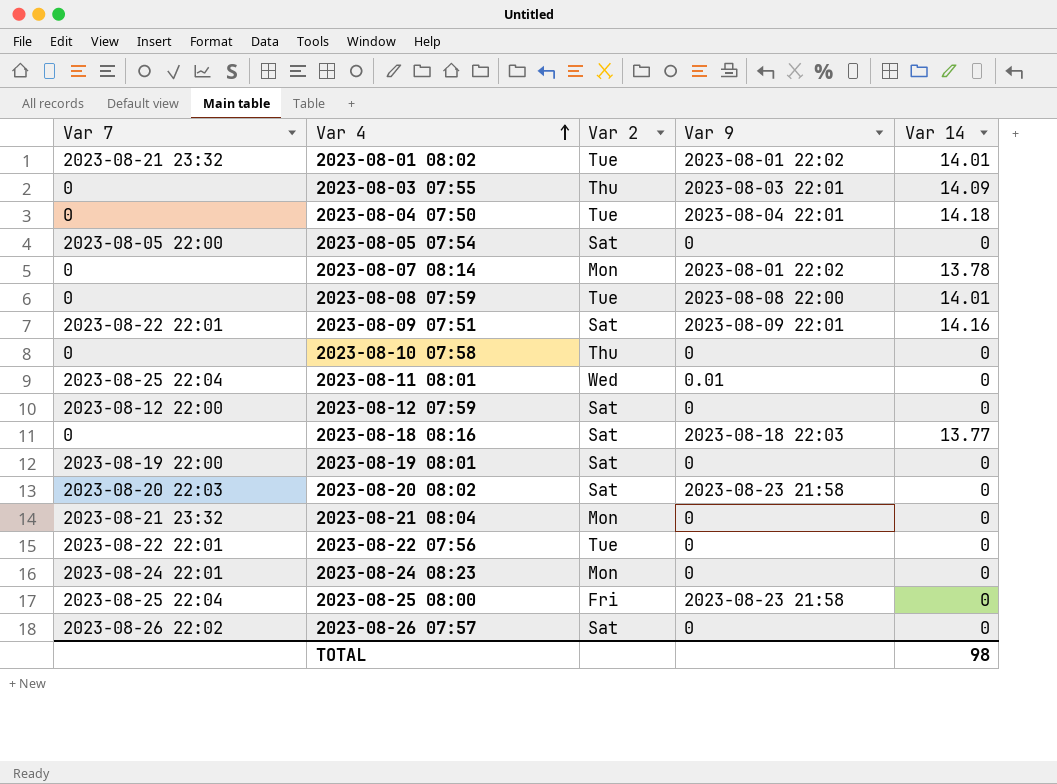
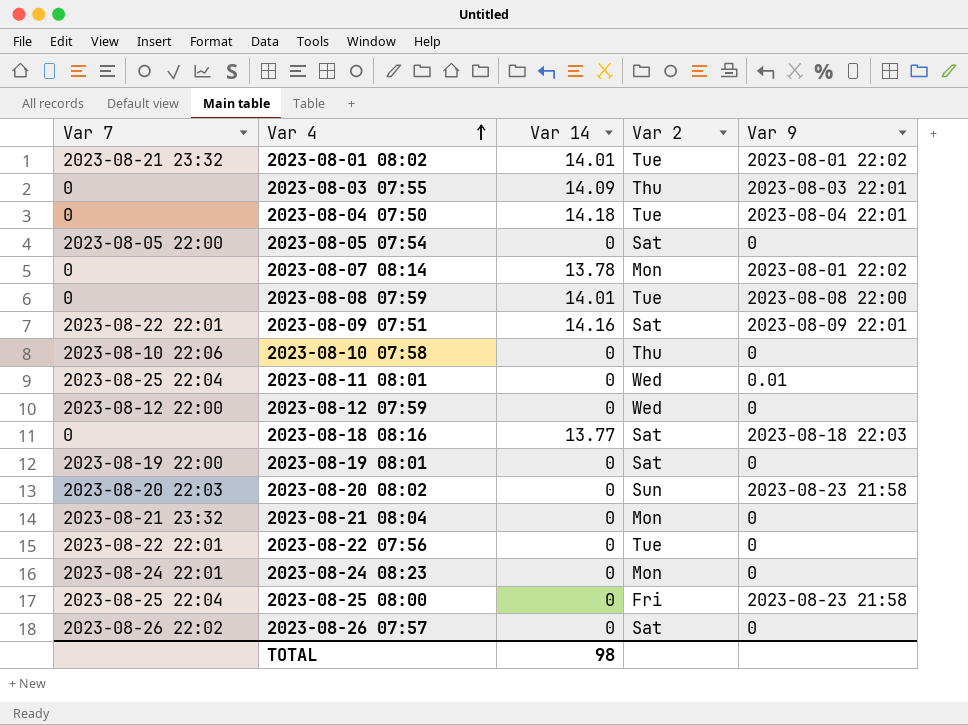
column Var 14 | position: 5 -> 3
2023-08-10 07:58 | Var 7: 0 -> 2023-08-10 22:06
2023-08-12 07:59 | Var 2: Sat -> Wed
2023-08-20 08:02 | Var 2: Sat -> Sun

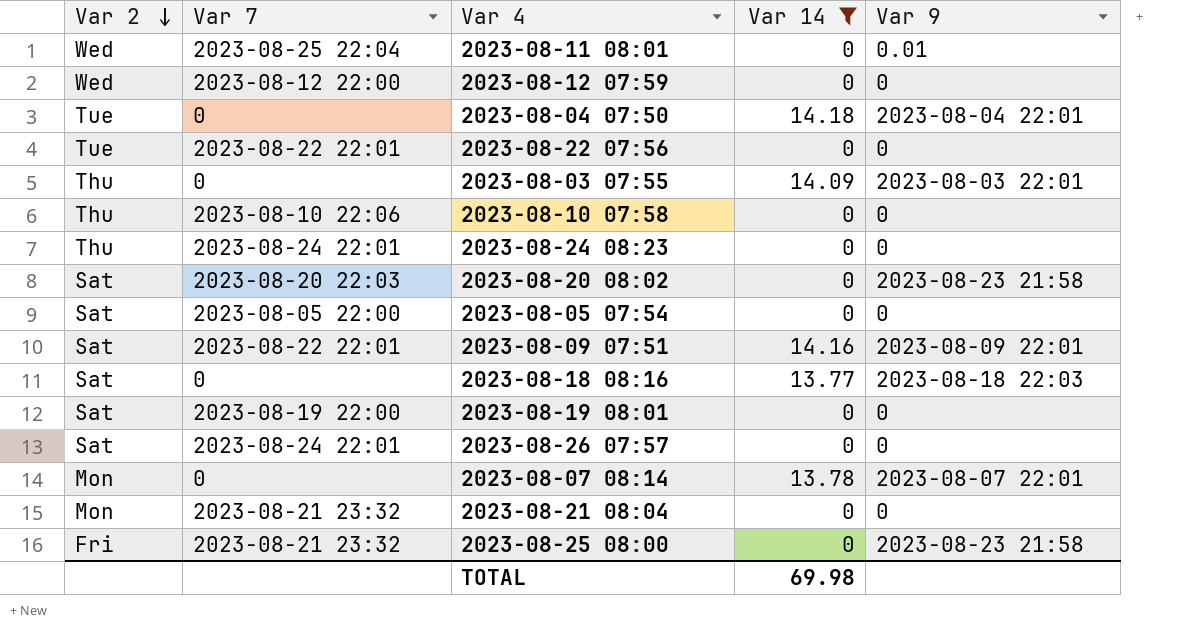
filter: none -> Var 14 != 14.01
row order: Var 4 ascending -> Var 2 descending
column Var 2 | position: 4 -> 1
2023-08-24 08:23 | Var 2: Mon -> Thu
2023-08-20 08:02 | Var 2: Sun -> Sat
2023-08-26 07:57 | Var 7: 2023-08-26 22:02 -> 2023-08-24 22:01
2023-08-07 08:14 | Var 9: 2023-08-01 22:02 -> 2023-08-07 22:01
2023-08-25 08:00 | Var 7: 2023-08-25 22:04 -> 2023-08-21 23:32
TOTAL | Var 14: 98 -> 69.98

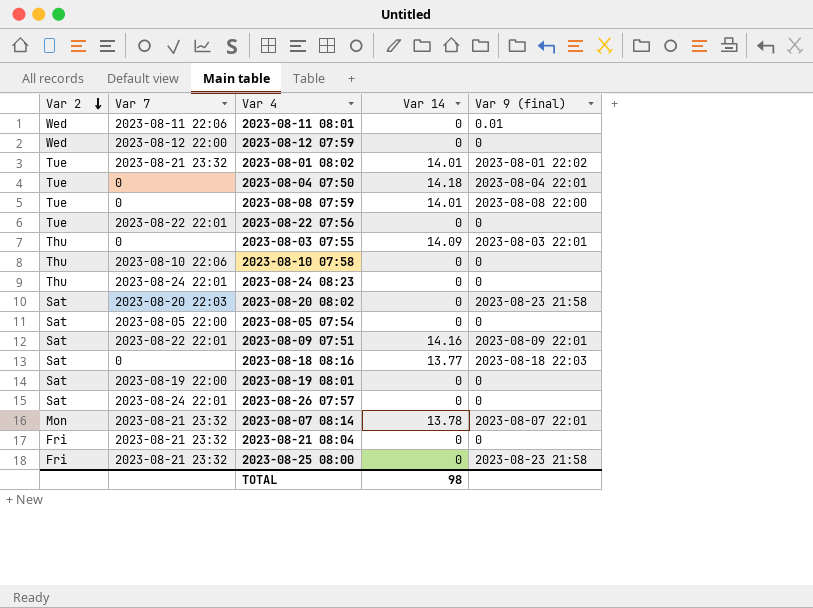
filter: Var 14 != 14.01 -> none
column name: Var 9 -> Var 9 (final)
2023-08-11 08:01 | Var 7: 2023-08-25 22:04 -> 2023-08-11 22:06
2023-08-07 08:14 | Var 7: 0 -> 2023-08-21 23:32
2023-08-21 08:04 | Var 2: Mon -> Fri
TOTAL | Var 14: 69.98 -> 98

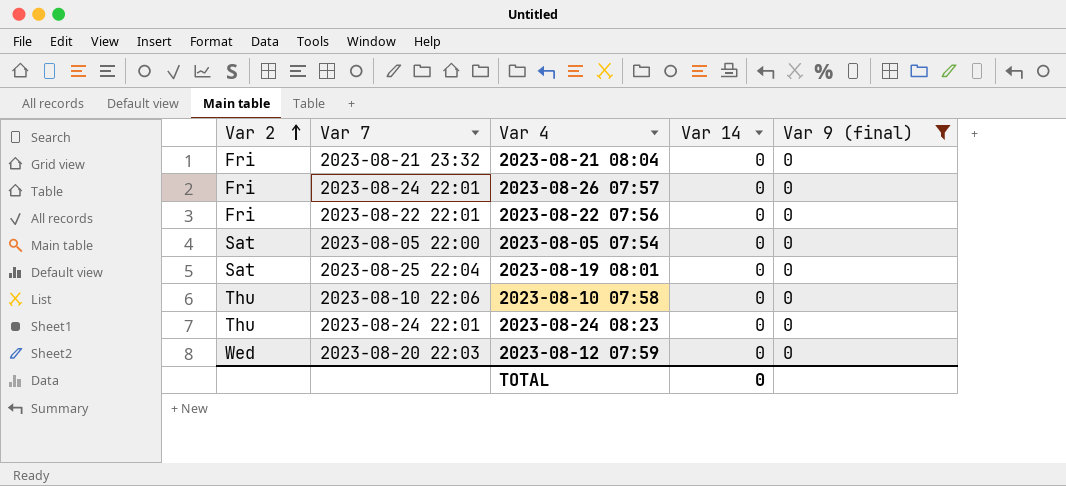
filter: none -> Var 9 (final) = 0
row order: Var 2 descending -> Var 2 ascending
2023-08-26 07:57 | Var 2: Sat -> Fri
2023-08-22 07:56 | Var 2: Tue -> Fri
2023-08-19 08:01 | Var 7: 2023-08-19 22:00 -> 2023-08-25 22:04
2023-08-12 07:59 | Var 7: 2023-08-12 22:00 -> 2023-08-20 22:03
TOTAL | Var 14: 98 -> 0

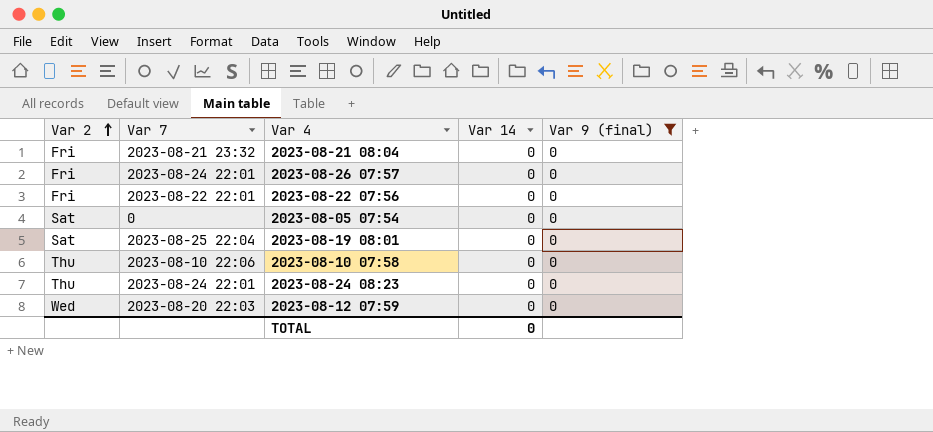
2023-08-05 07:54 | Var 7: 2023-08-05 22:00 -> 0

